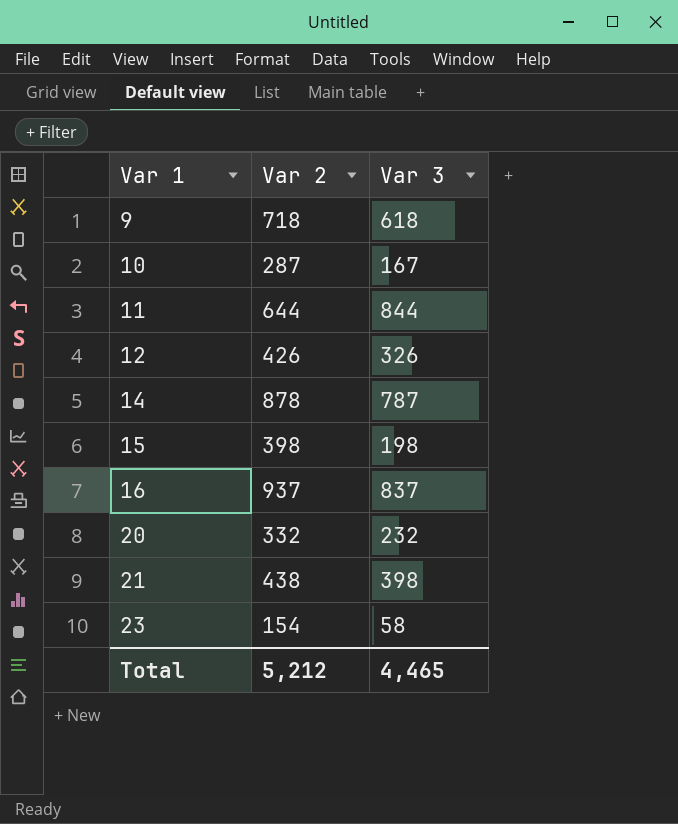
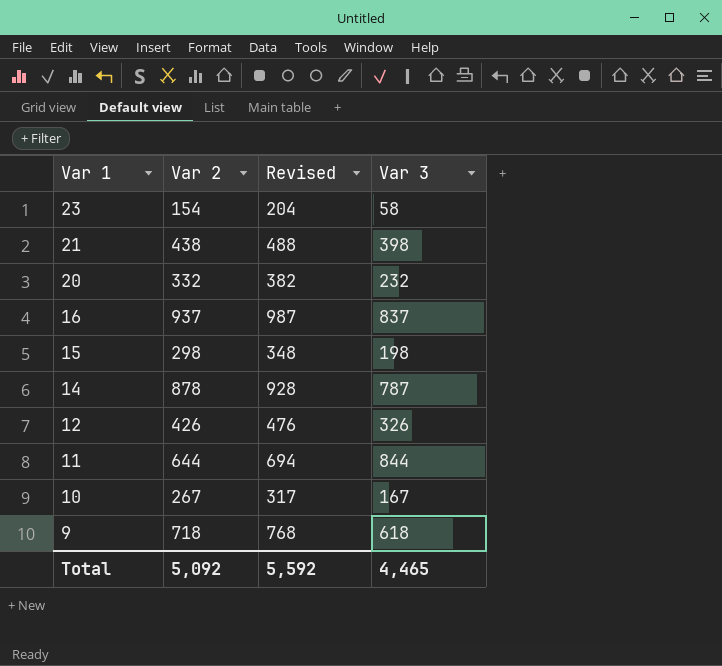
row order: Var 1 ascending -> Var 1 descending
column Revised | formula: none -> [Var 2] + 50
15 | Var 2: 398 -> 298
10 | Var 2: 287 -> 267
Total | Var 2: 5,212 -> 5,092

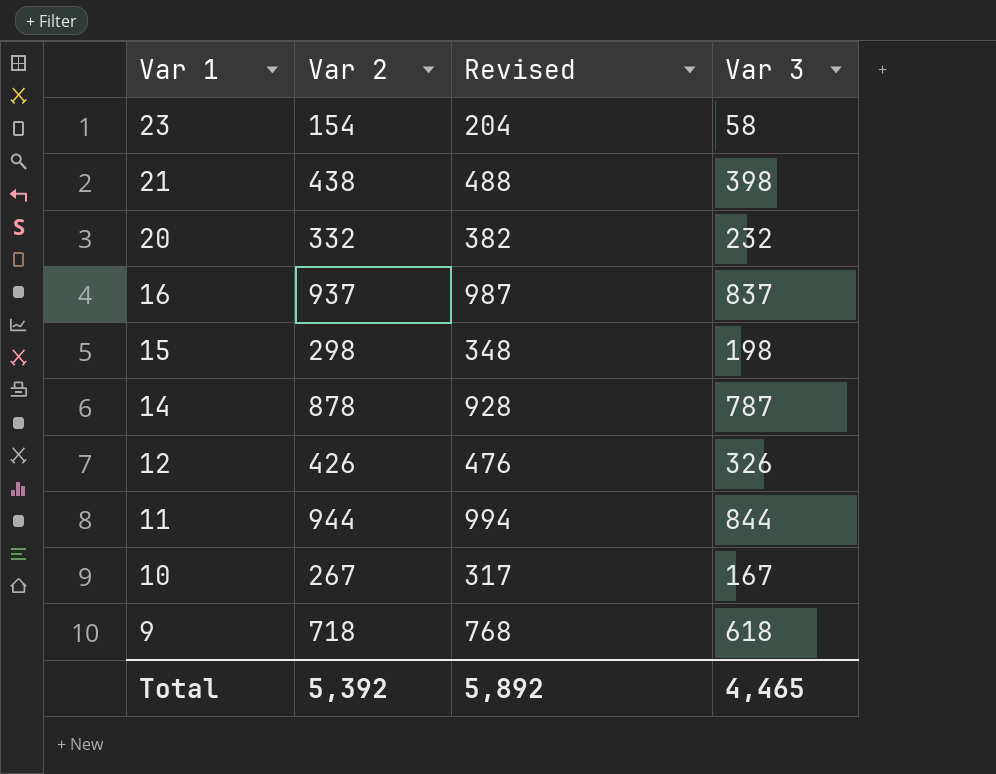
11 | Var 2: 644 -> 944
11 | Revised: 694 -> 994
Total | Var 2: 5,092 -> 5,392
Total | Revised: 5,592 -> 5,892

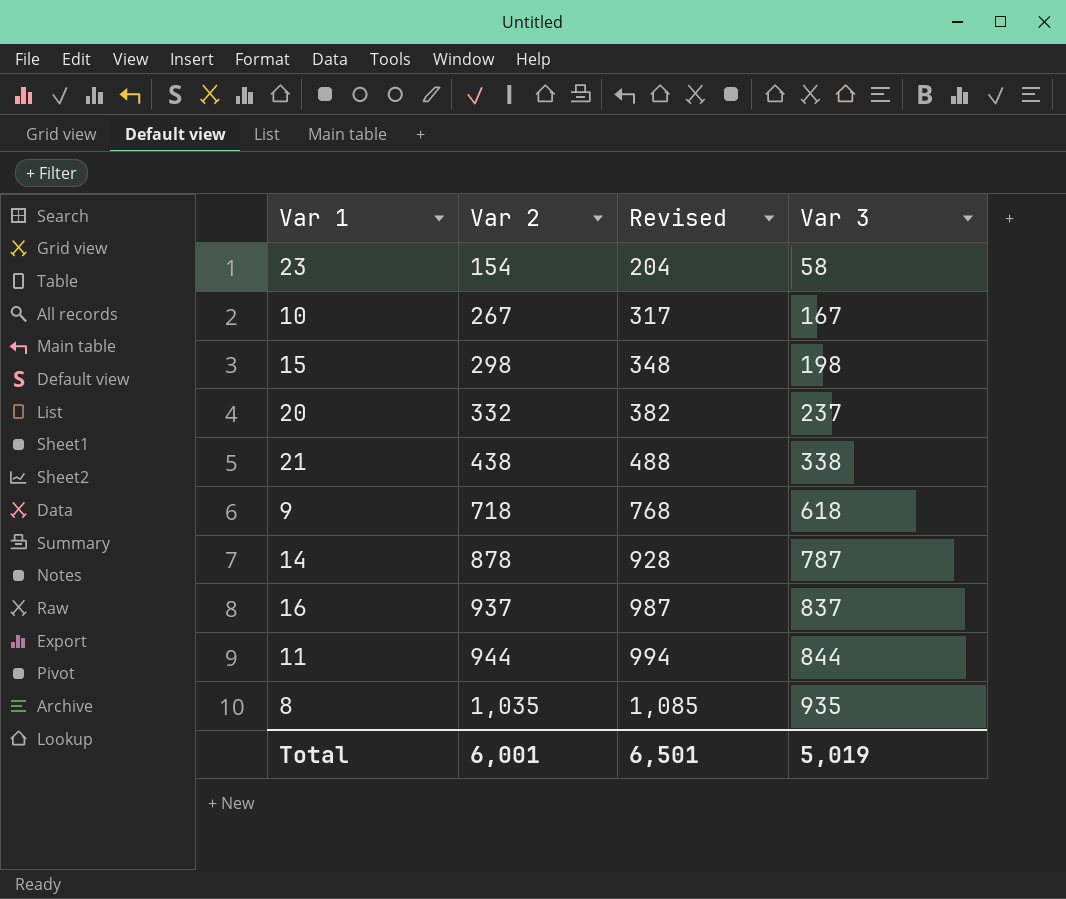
row order: Var 1 descending -> Var 2 ascending
row 12: 426 | 476 | 326 -> none
20 | Var 3: 232 -> 237
21 | Var 3: 398 -> 338
row 8: none -> 1,035 | 1,085 | 935
Total | Var 2: 5,392 -> 6,001
Total | Revised: 5,892 -> 6,501
Total | Var 3: 4,465 -> 5,019

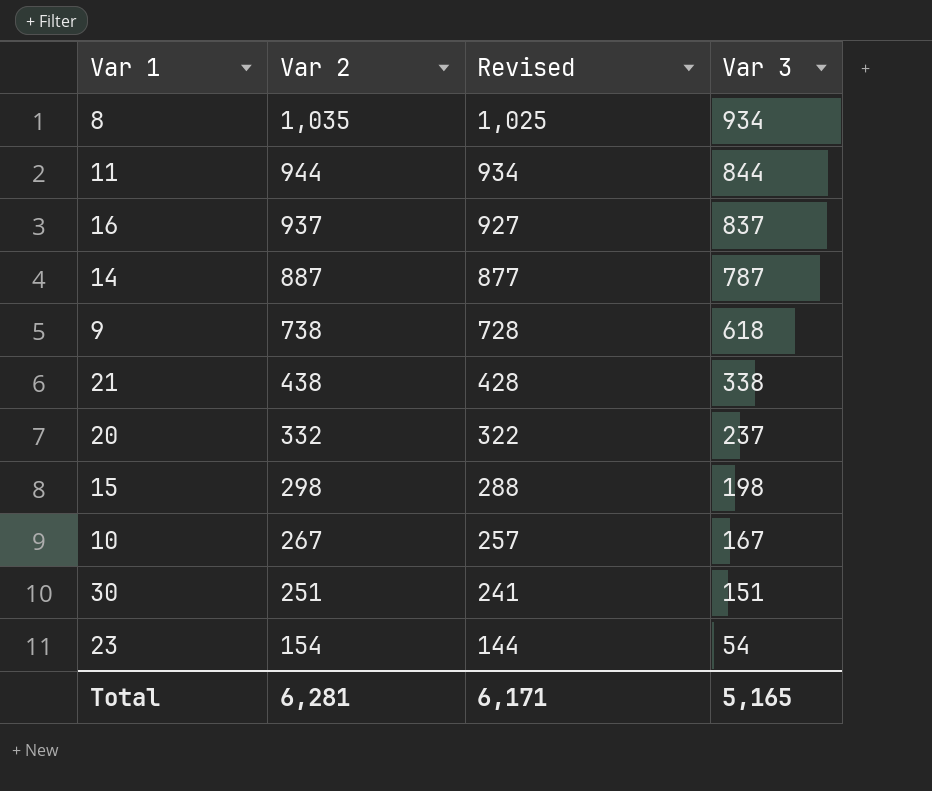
row order: Var 2 ascending -> Var 2 descending
column Revised | formula: [Var 2] + 50 -> [Var 2] - 10
8 | Var 3: 935 -> 934
14 | Var 2: 878 -> 887
9 | Var 2: 718 -> 738
row 30: none -> 251 | 241 | 151
23 | Var 3: 58 -> 54
Total | Var 2: 6,001 -> 6,281
Total | Revised: 6,501 -> 6,171
Total | Var 3: 5,019 -> 5,165

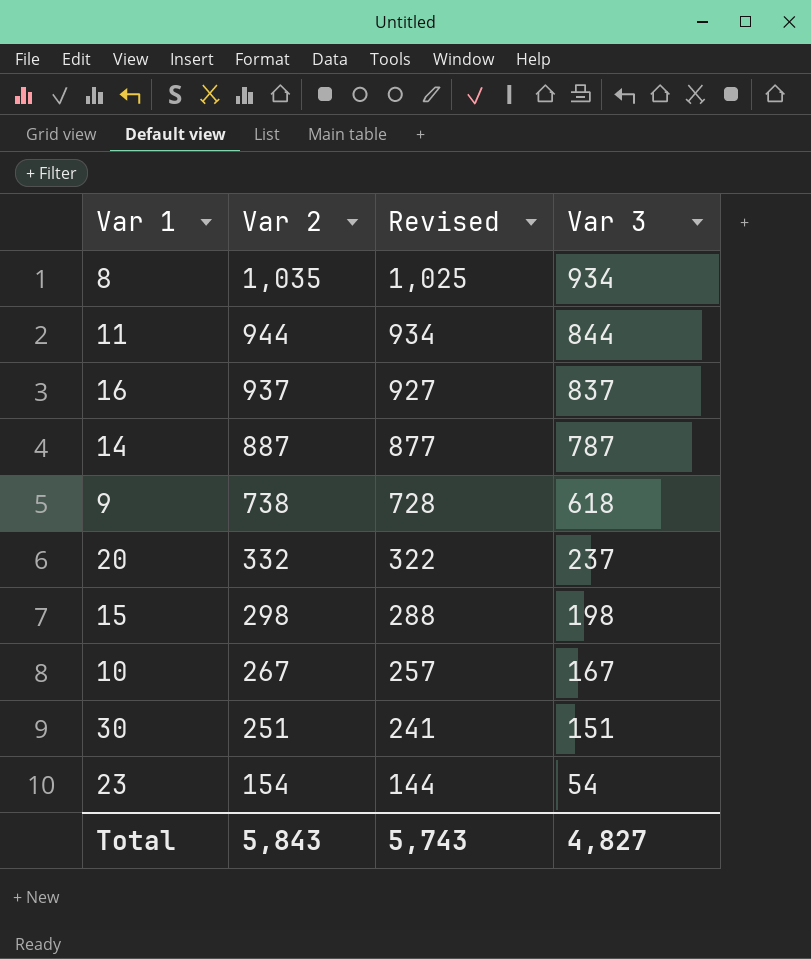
row 21: 438 | 428 | 338 -> none
Total | Var 2: 6,281 -> 5,843
Total | Revised: 6,171 -> 5,743
Total | Var 3: 5,165 -> 4,827

